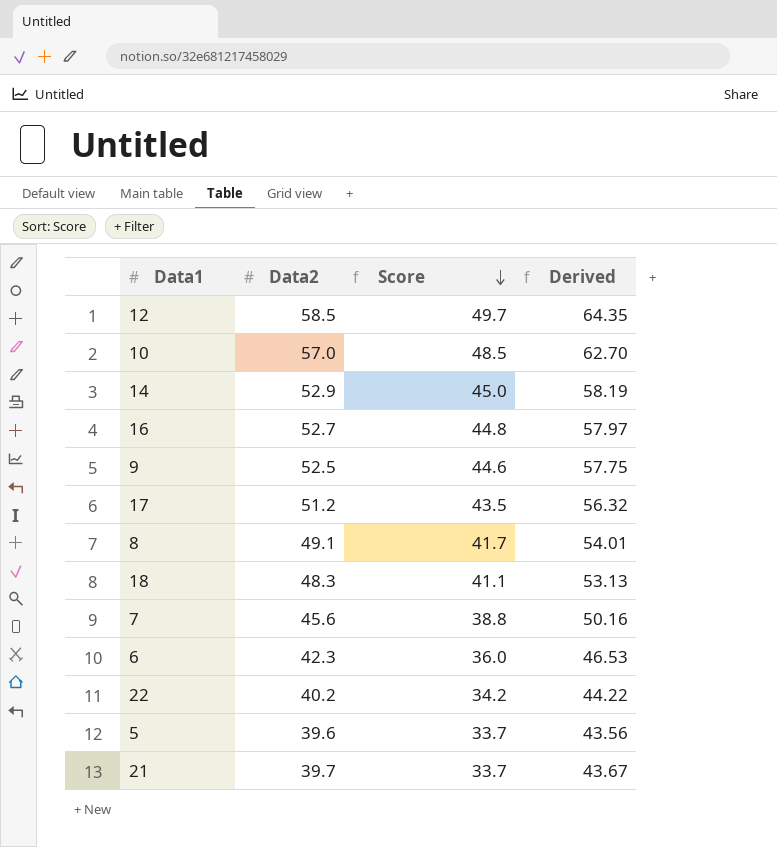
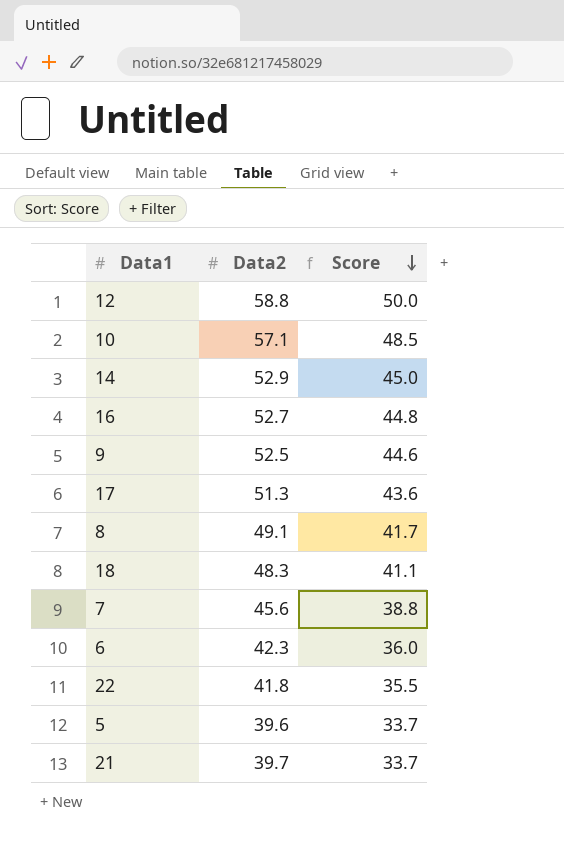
column Derived | formula: [Data2] * 1.1 -> none
12 | Data2: 58.5 -> 58.8
12 | Score: 49.7 -> 50.0
10 | Data2: 57.0 -> 57.1
17 | Data2: 51.2 -> 51.3
17 | Score: 43.5 -> 43.6
22 | Data2: 40.2 -> 41.8
22 | Score: 34.2 -> 35.5

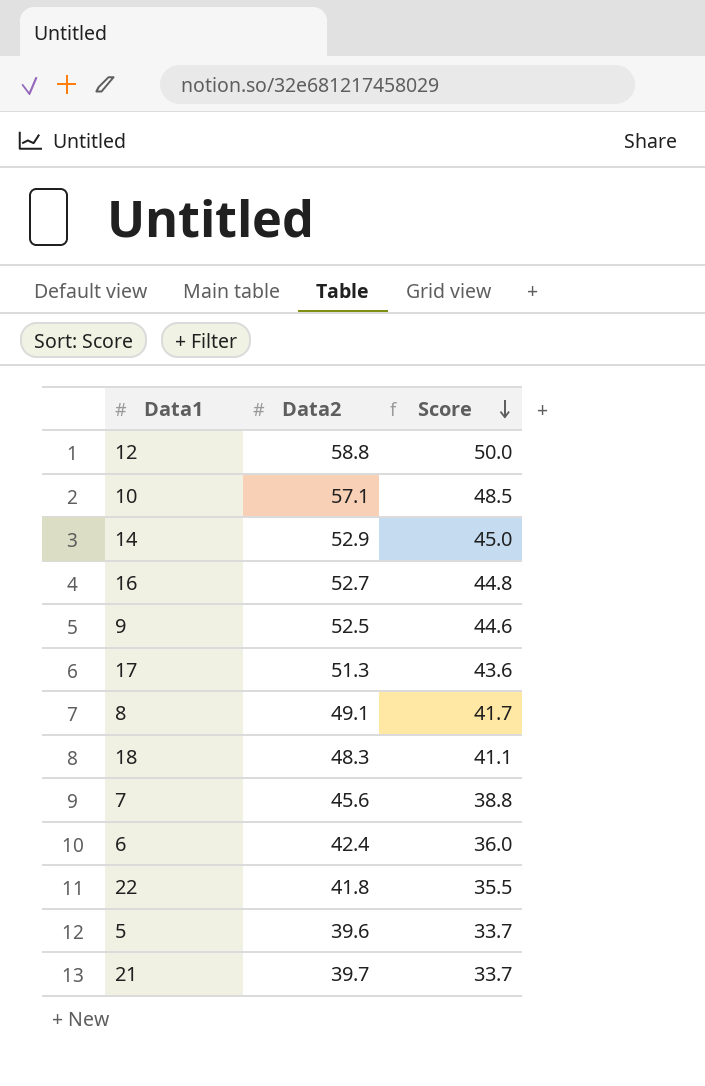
6 | Data2: 42.3 -> 42.4

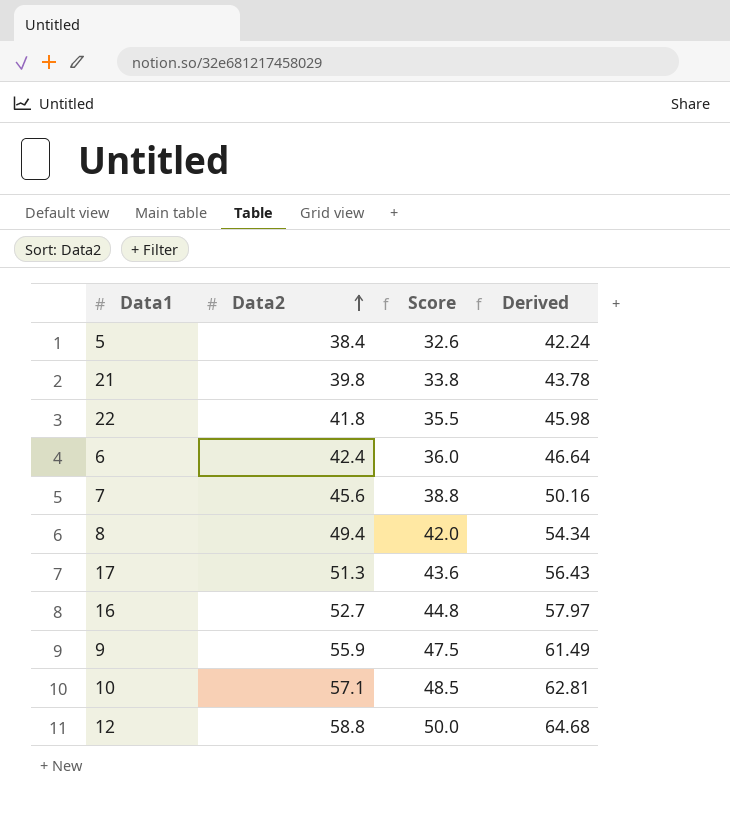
row order: Score descending -> Data2 ascending
column Derived | formula: none -> [Data2] * 1.1
row 14: 52.9 | 45.0 -> none
row 18: 48.3 | 41.1 -> none
5 | Data2: 39.6 -> 38.4
5 | Score: 33.7 -> 32.6
21 | Data2: 39.7 -> 39.8
21 | Score: 33.7 -> 33.8
8 | Data2: 49.1 -> 49.4
8 | Score: 41.7 -> 42.0
9 | Data2: 52.5 -> 55.9
9 | Score: 44.6 -> 47.5

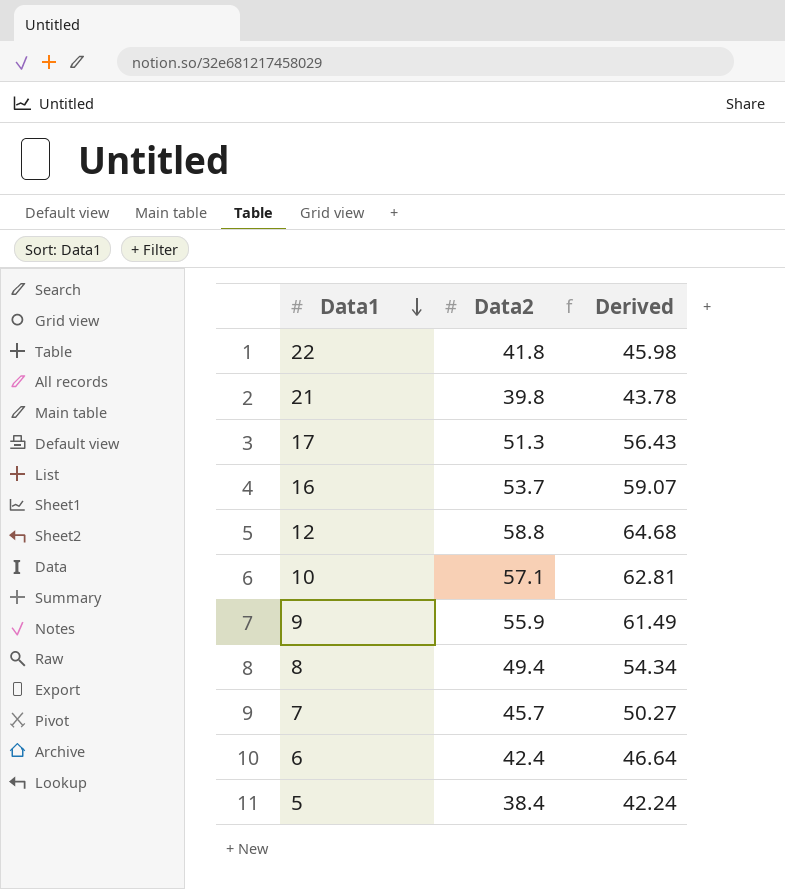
row order: Data2 ascending -> Data1 descending
column Score | formula: [Data2] * 0.85 -> none
16 | Data2: 52.7 -> 53.7
16 | Derived: 57.97 -> 59.07
7 | Data2: 45.6 -> 45.7
7 | Derived: 50.16 -> 50.27

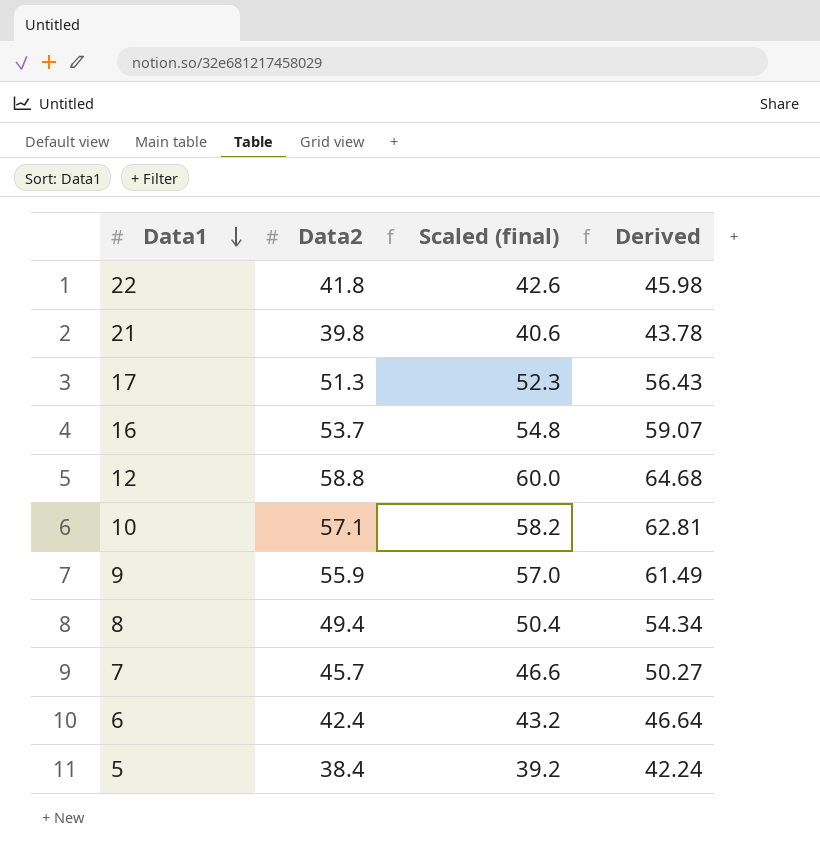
column Scaled (final) | formula: none -> [Data2] * 1.02

